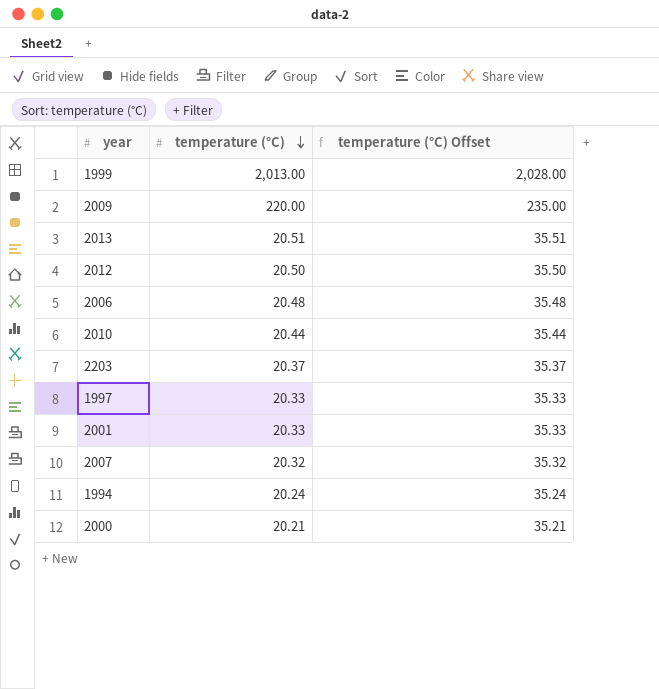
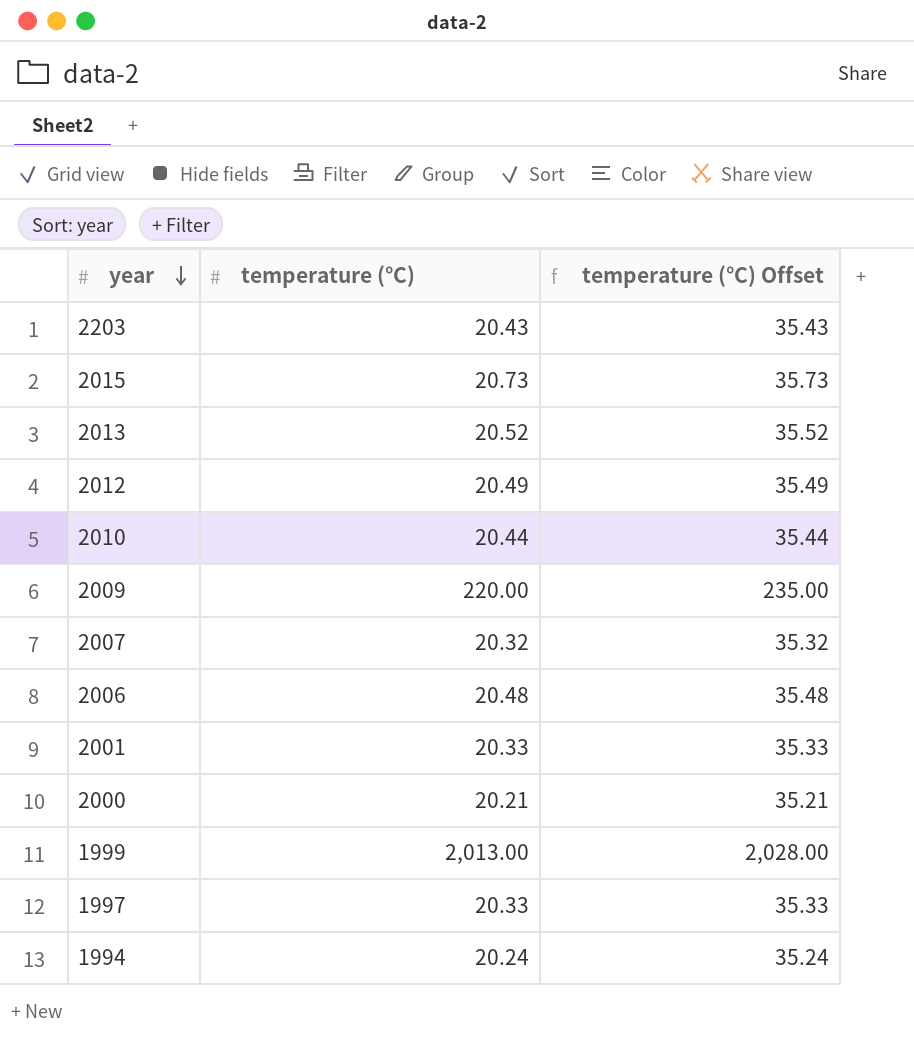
row order: temperature (°C) descending -> year descending
2203 | temperature (°C): 20.37 -> 20.43
2203 | temperature (°C) Offset: 35.37 -> 35.43
row 2015: none -> 20.73 | 35.73
2013 | temperature (°C): 20.51 -> 20.52
2013 | temperature (°C) Offset: 35.51 -> 35.52
2012 | temperature (°C): 20.50 -> 20.49
2012 | temperature (°C) Offset: 35.50 -> 35.49

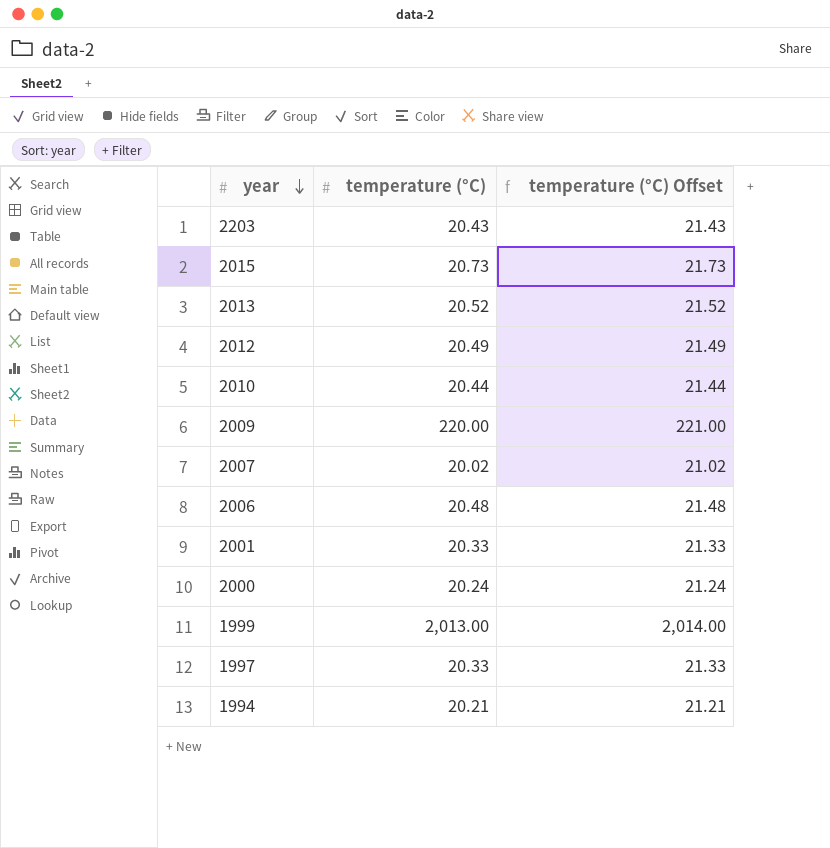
column temperature (°C) Offset | formula: [temperature (°C)] + 15 -> [temperature (°C)] + 1
2007 | temperature (°C): 20.32 -> 20.02
2000 | temperature (°C): 20.21 -> 20.24
1994 | temperature (°C): 20.24 -> 20.21

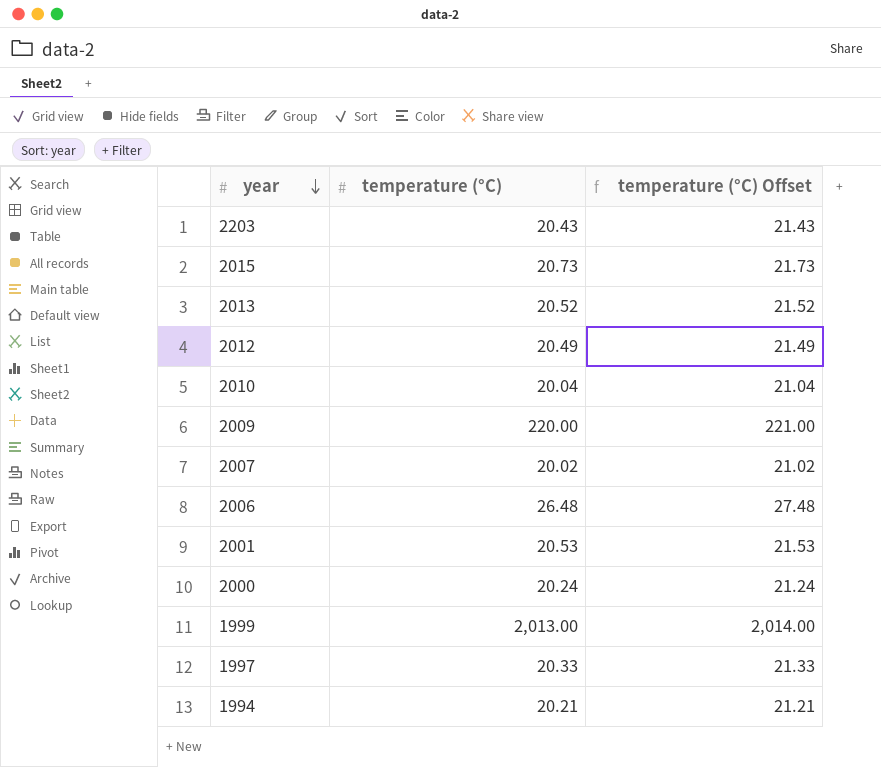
2010 | temperature (°C): 20.44 -> 20.04
2010 | temperature (°C) Offset: 21.44 -> 21.04
2006 | temperature (°C): 20.48 -> 26.48
2006 | temperature (°C) Offset: 21.48 -> 27.48
2001 | temperature (°C): 20.33 -> 20.53
2001 | temperature (°C) Offset: 21.33 -> 21.53

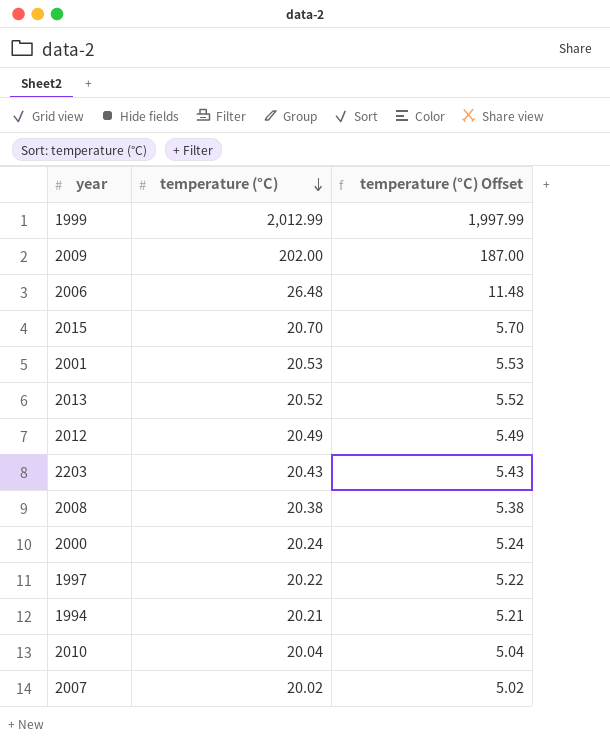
row order: year descending -> temperature (°C) descending
column temperature (°C) Offset | formula: [temperature (°C)] + 1 -> [temperature (°C)] - 15
1999 | temperature (°C): 2,013.00 -> 2,012.99
2009 | temperature (°C): 220.00 -> 202.00
2015 | temperature (°C): 20.73 -> 20.70
row 2008: none -> 20.38 | 5.38
1997 | temperature (°C): 20.33 -> 20.22

